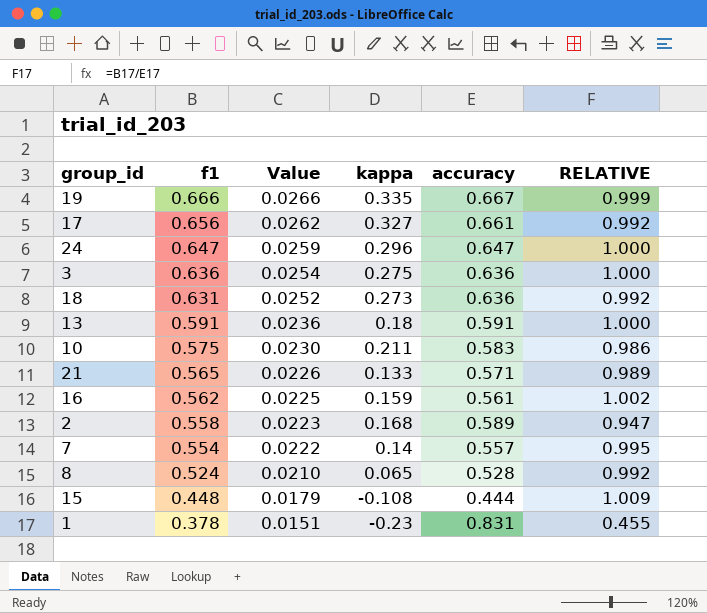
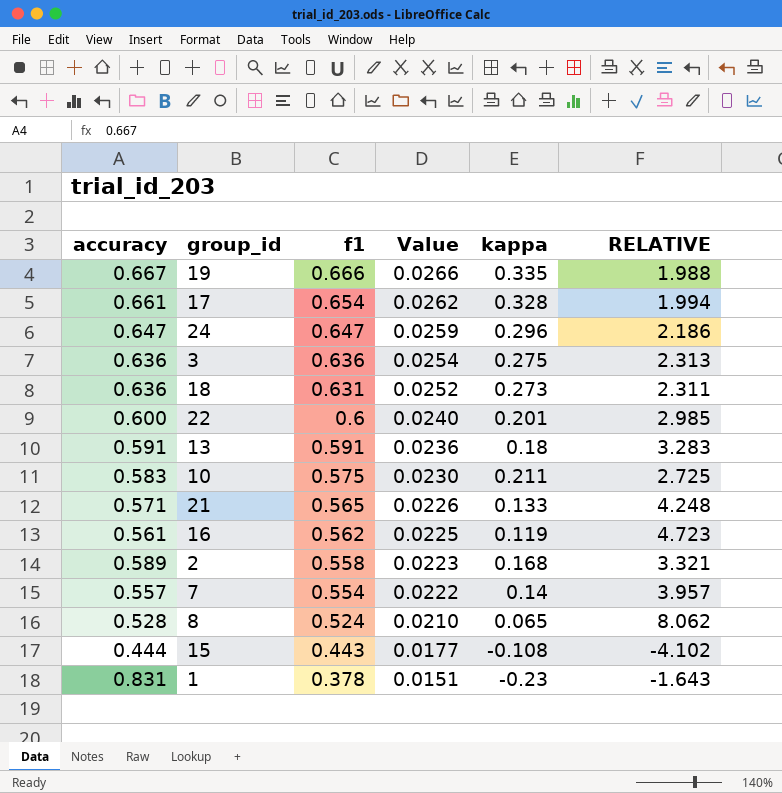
column accuracy | position: 5 -> 1
column RELATIVE | formula: [f1] / [accuracy] -> [f1] / [kappa]
17 | f1: 0.656 -> 0.654
17 | kappa: 0.327 -> 0.328
row 22: none -> 0.600 | 0.6 | 0.0240 | 0.201 | 2.985
16 | kappa: 0.159 -> 0.119
15 | f1: 0.448 -> 0.443
15 | Value: 0.0179 -> 0.0177

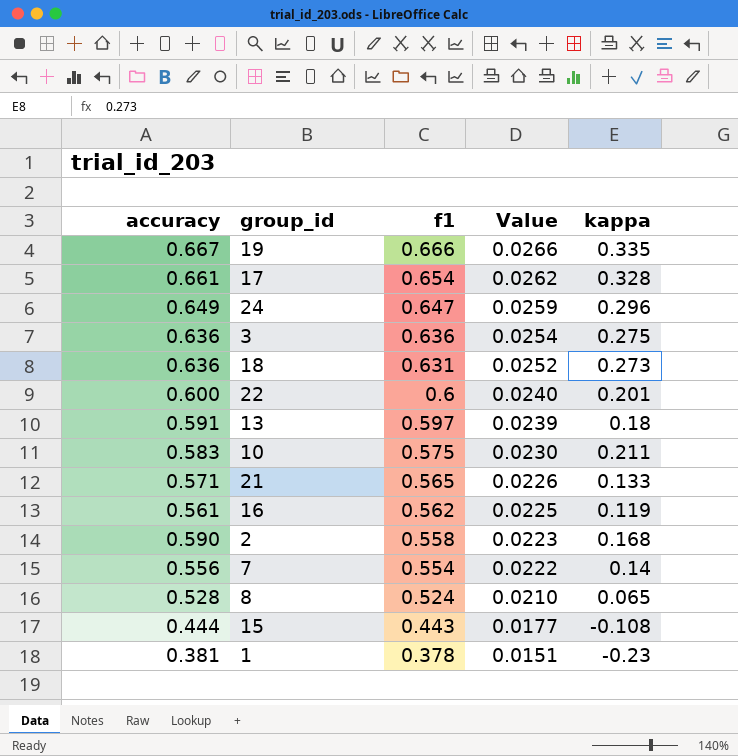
column RELATIVE | formula: [f1] / [kappa] -> none
24 | accuracy: 0.647 -> 0.649
13 | f1: 0.591 -> 0.597
13 | Value: 0.0236 -> 0.0239
2 | accuracy: 0.589 -> 0.590
7 | accuracy: 0.557 -> 0.556
1 | accuracy: 0.831 -> 0.381

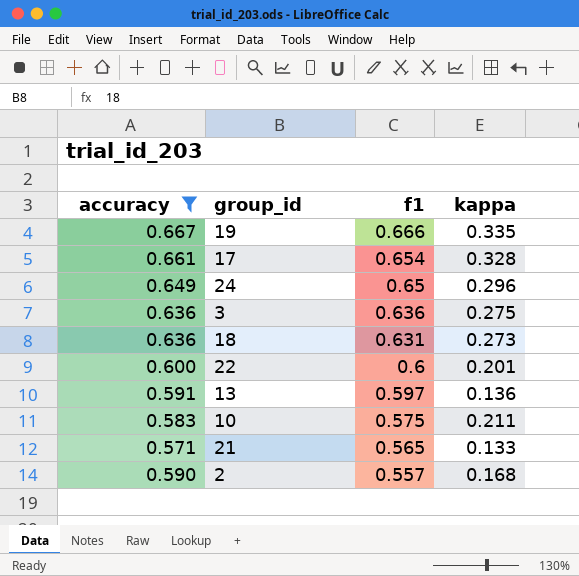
filter: none -> accuracy >= 0.571
column Value | formula: [f1] * 0.04 -> none
24 | f1: 0.647 -> 0.65
13 | kappa: 0.18 -> 0.136
2 | f1: 0.558 -> 0.557

